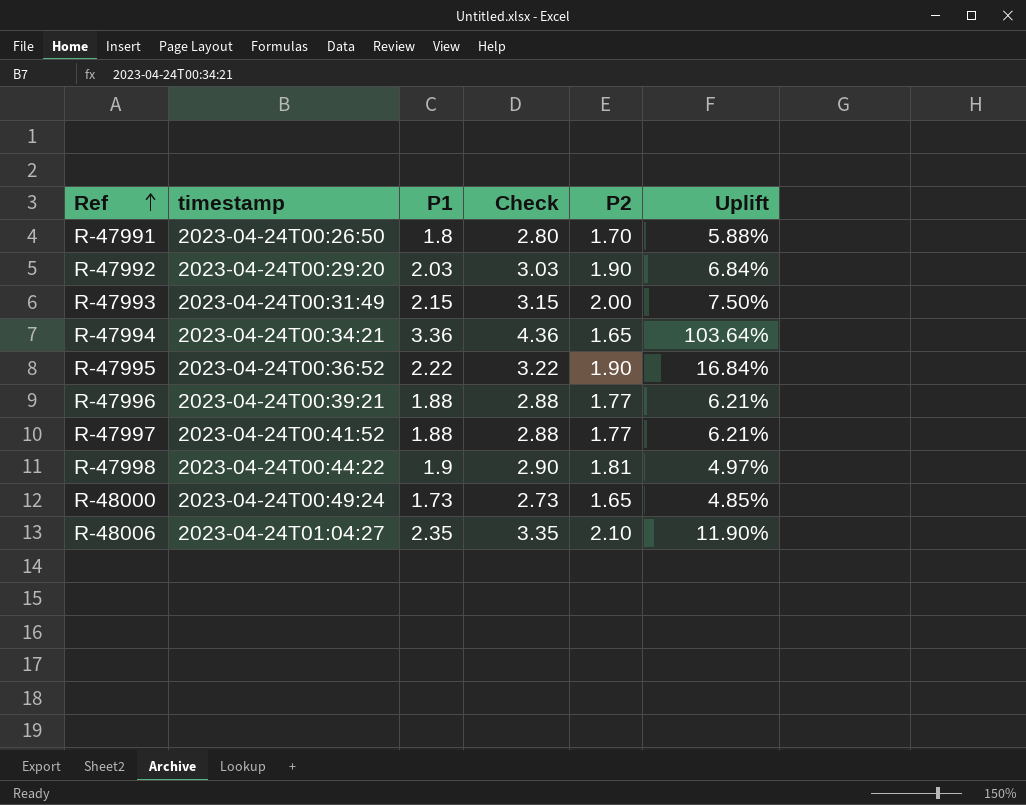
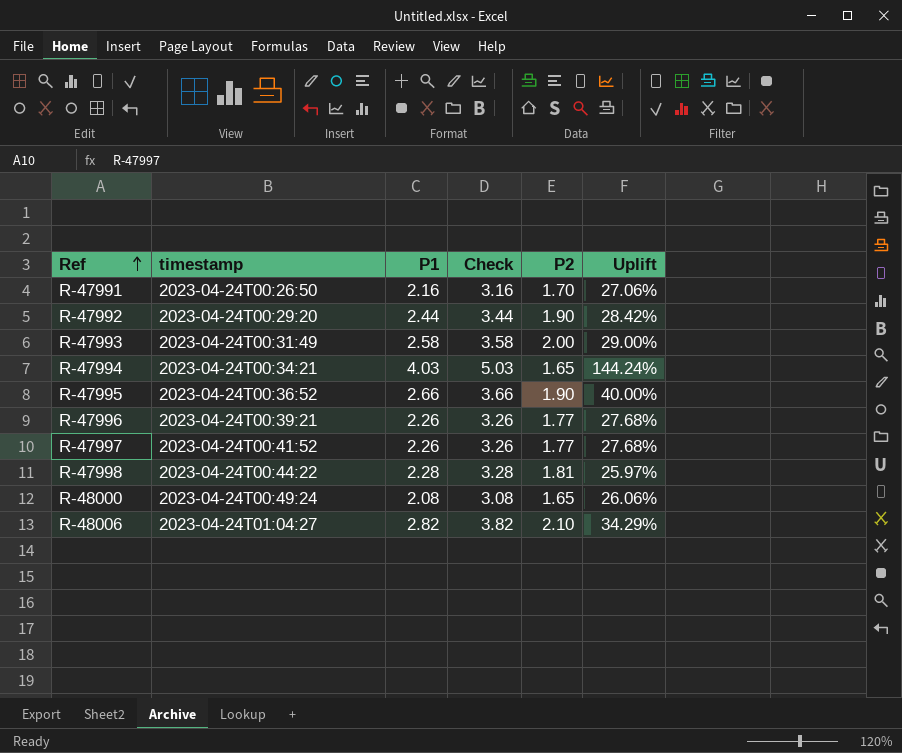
R-47991 | P1: 1.8 -> 2.16
R-47991 | Check: 2.80 -> 3.16
R-47991 | Uplift: 5.88% -> 27.06%
R-47992 | P1: 2.03 -> 2.44
R-47992 | Check: 3.03 -> 3.44
R-47992 | Uplift: 6.84% -> 28.42%
R-47993 | P1: 2.15 -> 2.58
R-47993 | Check: 3.15 -> 3.58
R-47993 | Uplift: 7.50% -> 29.00%
R-47994 | P1: 3.36 -> 4.03
R-47994 | Check: 4.36 -> 5.03
R-47994 | Uplift: 103.64% -> 144.24%
R-47995 | P1: 2.22 -> 2.66
R-47995 | Check: 3.22 -> 3.66
R-47995 | Uplift: 16.84% -> 40.00%
R-47996 | P1: 1.88 -> 2.26
R-47996 | Check: 2.88 -> 3.26
R-47996 | Uplift: 6.21% -> 27.68%
R-47997 | P1: 1.88 -> 2.26
R-47997 | Check: 2.88 -> 3.26
R-47997 | Uplift: 6.21% -> 27.68%
R-47998 | P1: 1.9 -> 2.28
R-47998 | Check: 2.90 -> 3.28
R-47998 | Uplift: 4.97% -> 25.97%
R-48000 | P1: 1.73 -> 2.08
R-48000 | Check: 2.73 -> 3.08
R-48000 | Uplift: 4.85% -> 26.06%
R-48006 | P1: 2.35 -> 2.82
R-48006 | Check: 3.35 -> 3.82
R-48006 | Uplift: 11.90% -> 34.29%

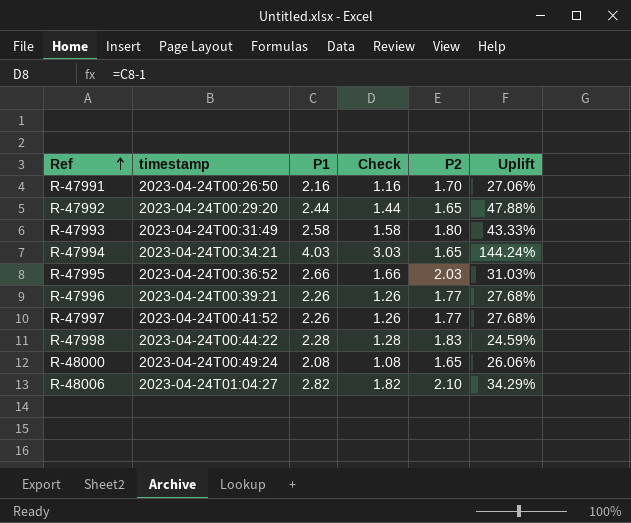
column Check | formula: [P1] + 1 -> [P1] - 1
R-47992 | P2: 1.90 -> 1.65
R-47992 | Uplift: 28.42% -> 47.88%
R-47993 | P2: 2.00 -> 1.80
R-47993 | Uplift: 29.00% -> 43.33%
R-47995 | P2: 1.90 -> 2.03
R-47995 | Uplift: 40.00% -> 31.03%
R-47998 | P2: 1.81 -> 1.83
R-47998 | Uplift: 25.97% -> 24.59%

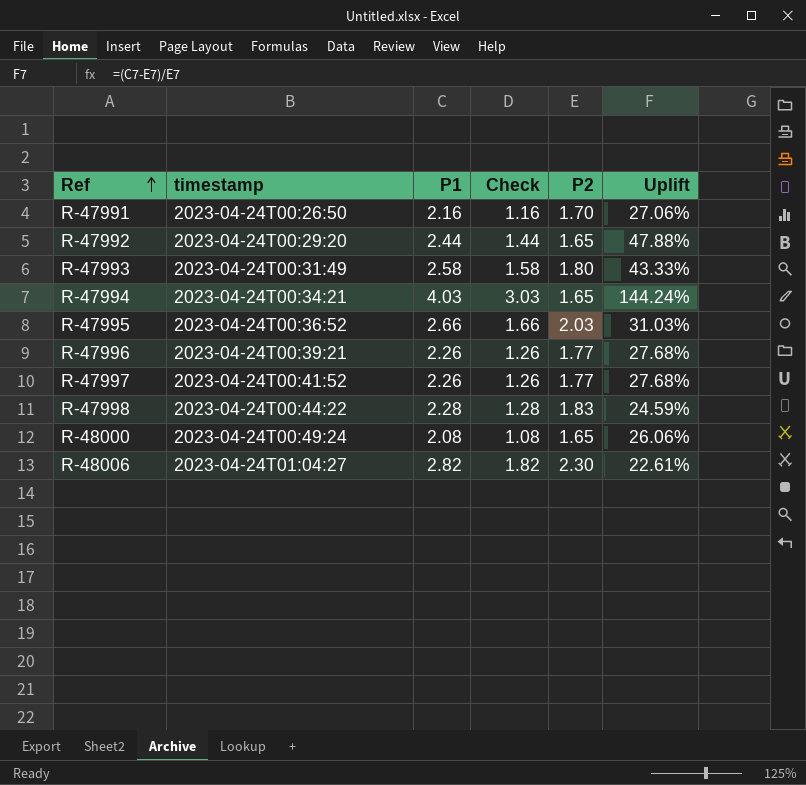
R-48006 | P2: 2.10 -> 2.30
R-48006 | Uplift: 34.29% -> 22.61%

